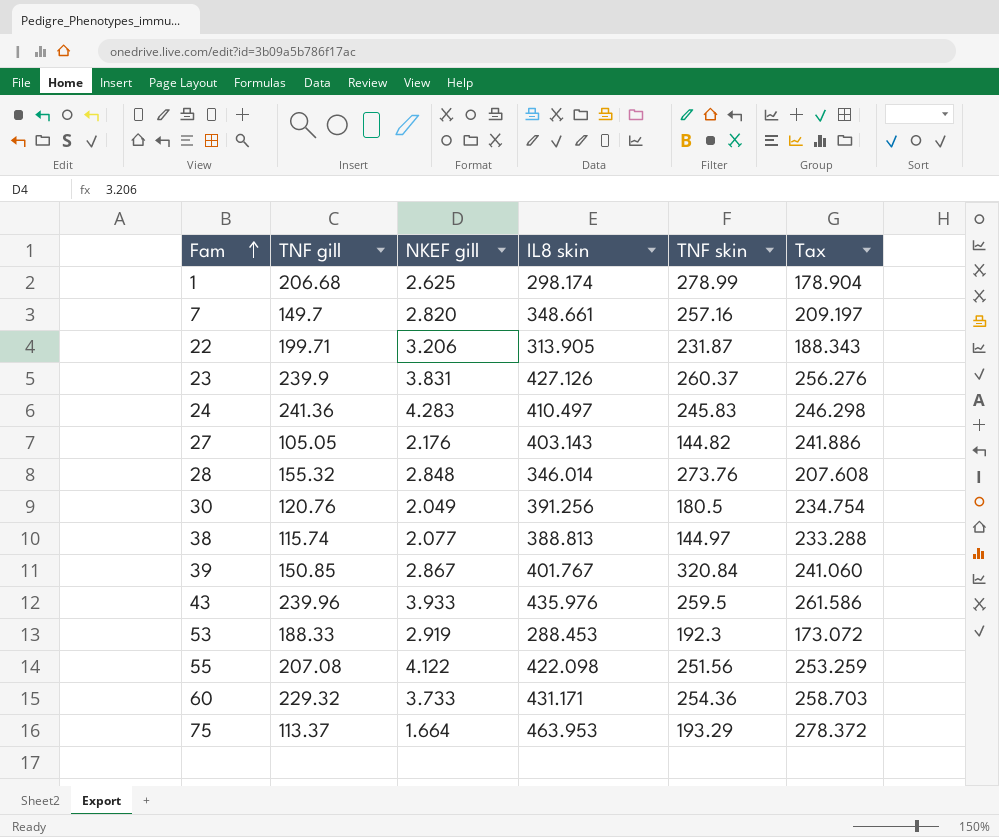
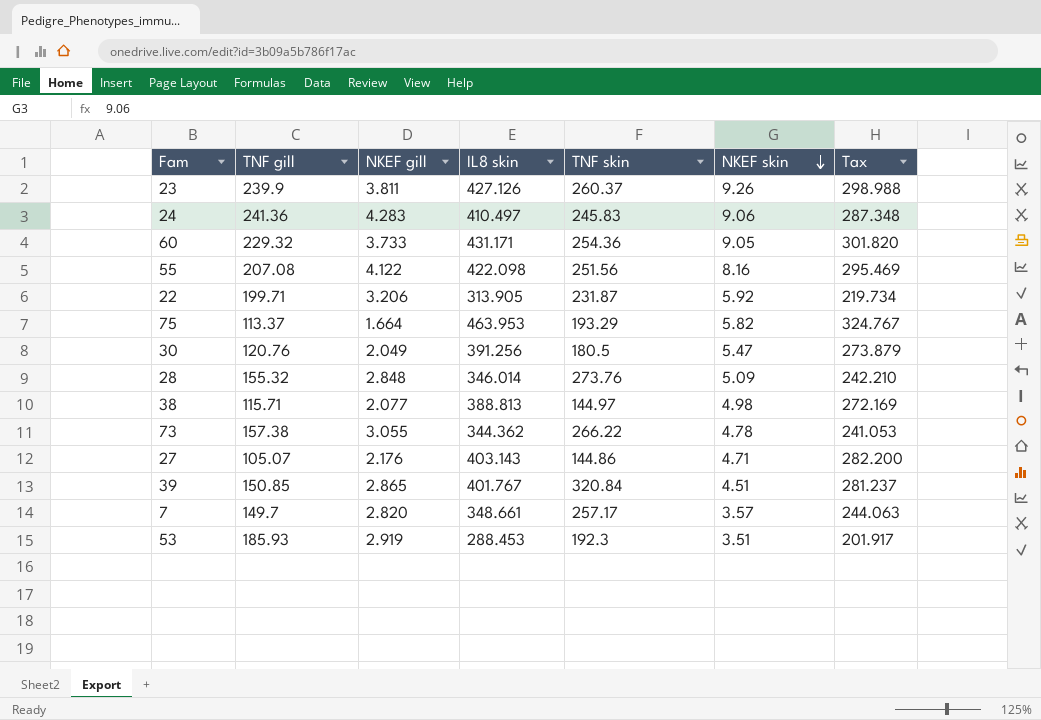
row order: Fam ascending -> NKEF skin descending
column NKEF skin | position: none -> 6
column Tax | formula: [IL8 skin] * 0.6 -> [IL8 skin] * 0.7
row 1: 206.68 | 2.625 | 298.174 | 278.99 | 178.904 -> none
row 43: 239.96 | 3.933 | 435.976 | 259.5 | 261.586 -> none
23 | NKEF gill: 3.831 -> 3.811
38 | TNF gill: 115.74 -> 115.71
row 73: none -> 157.38 | 3.055 | 344.362 | 266.22 | 4.78 | 241.053
27 | TNF gill: 105.05 -> 105.07
27 | TNF skin: 144.82 -> 144.86
39 | NKEF gill: 2.867 -> 2.865
7 | TNF skin: 257.16 -> 257.17
53 | TNF gill: 188.33 -> 185.93

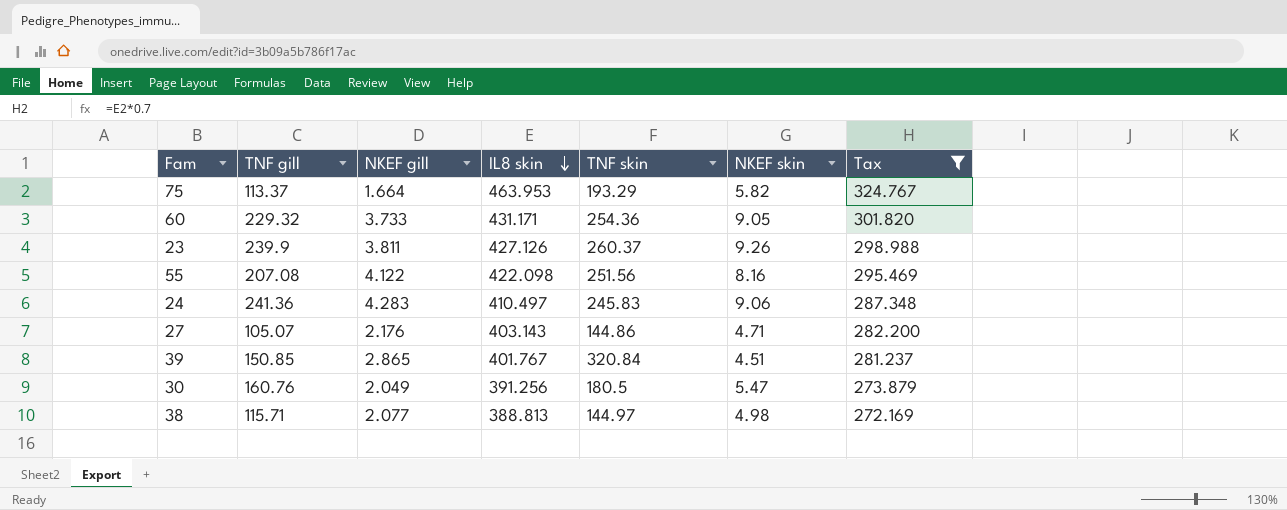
filter: none -> Tax >= 272.169
row order: NKEF skin descending -> IL8 skin descending
30 | TNF gill: 120.76 -> 160.76

